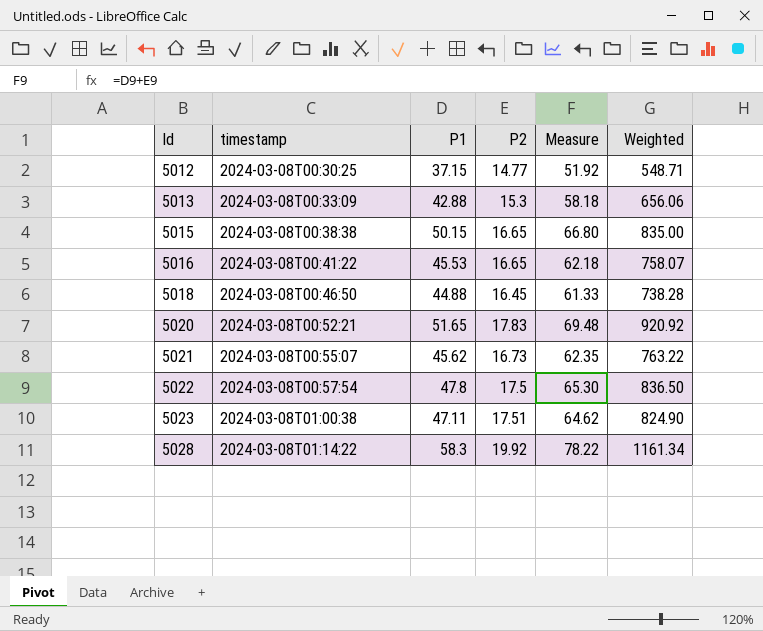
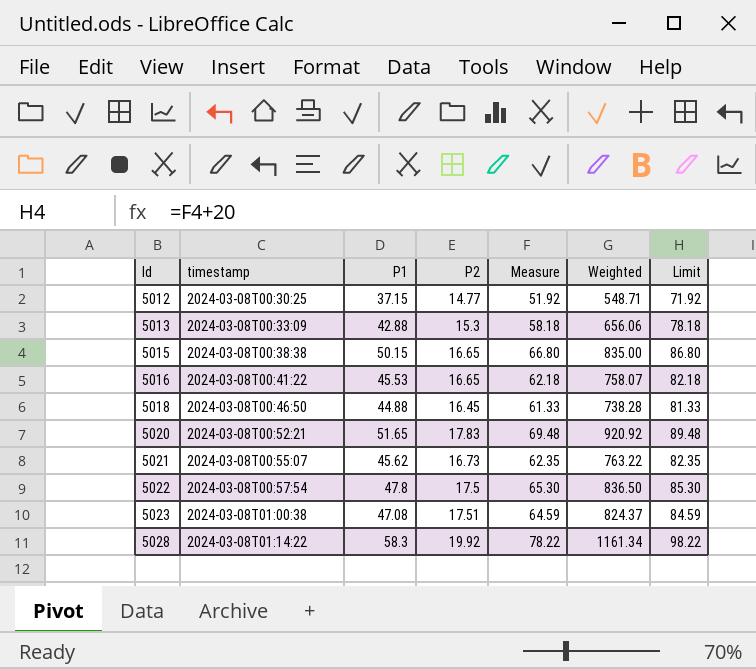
column Limit | formula: none -> [Measure] + 20
5023 | P1: 47.11 -> 47.08
5023 | Measure: 64.62 -> 64.59
5023 | Weighted: 824.90 -> 824.37

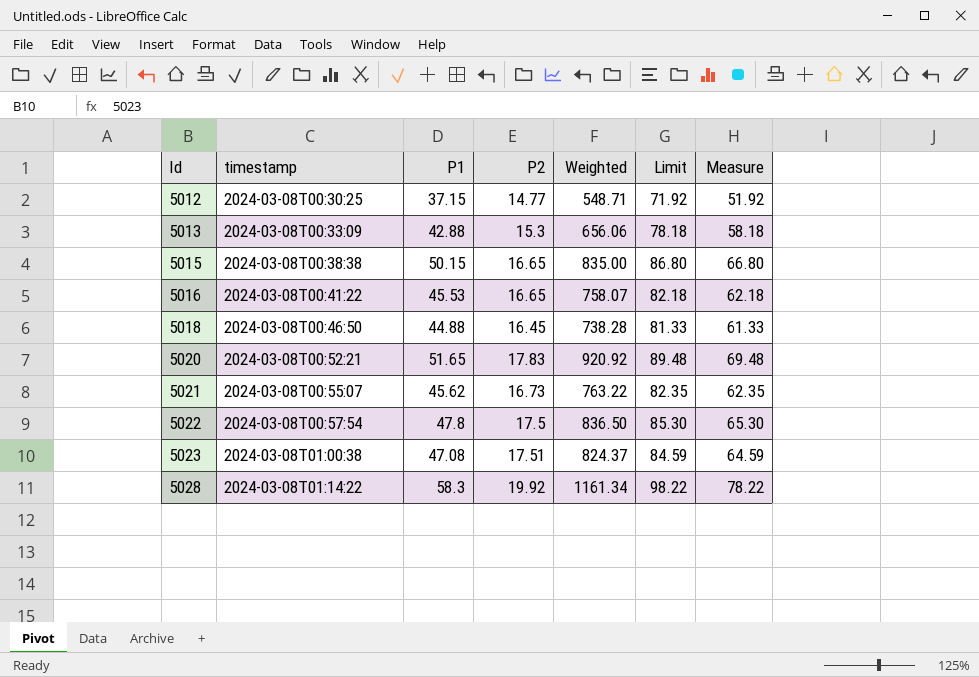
column Measure | position: 5 -> 7

